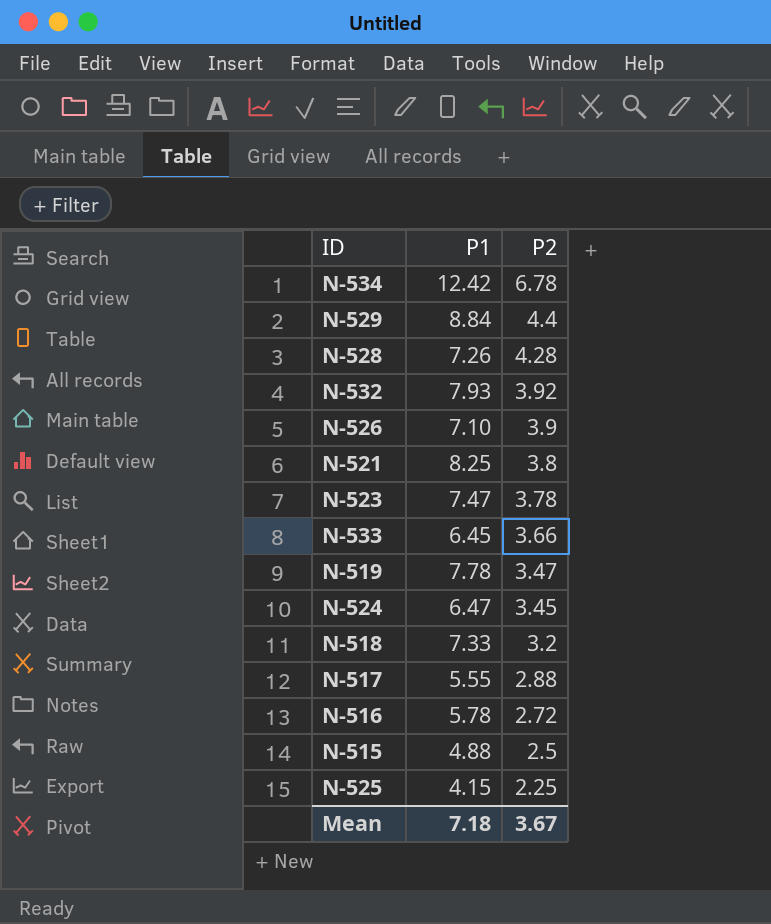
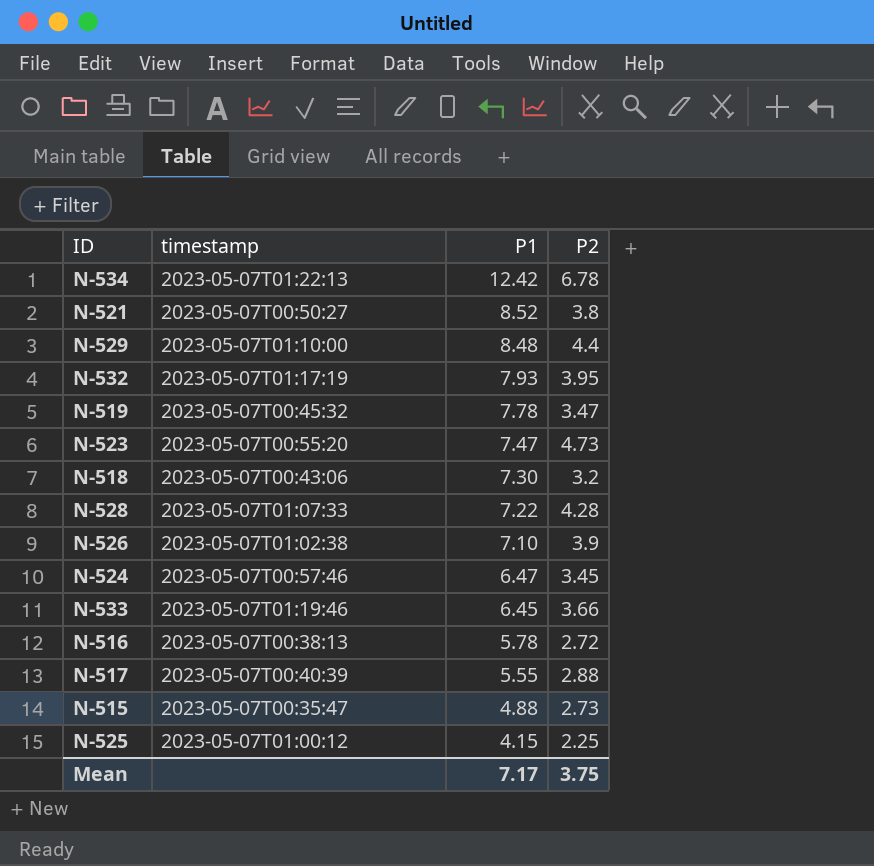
row order: P2 descending -> P1 descending
column timestamp | position: none -> 2
N-521 | P1: 8.25 -> 8.52
N-529 | P1: 8.84 -> 8.48
N-532 | P2: 3.92 -> 3.95
N-523 | P2: 3.78 -> 4.73
N-518 | P1: 7.33 -> 7.30
N-528 | P1: 7.26 -> 7.22
N-515 | P2: 2.5 -> 2.73
Mean | P1: 7.18 -> 7.17
Mean | P2: 3.67 -> 3.75

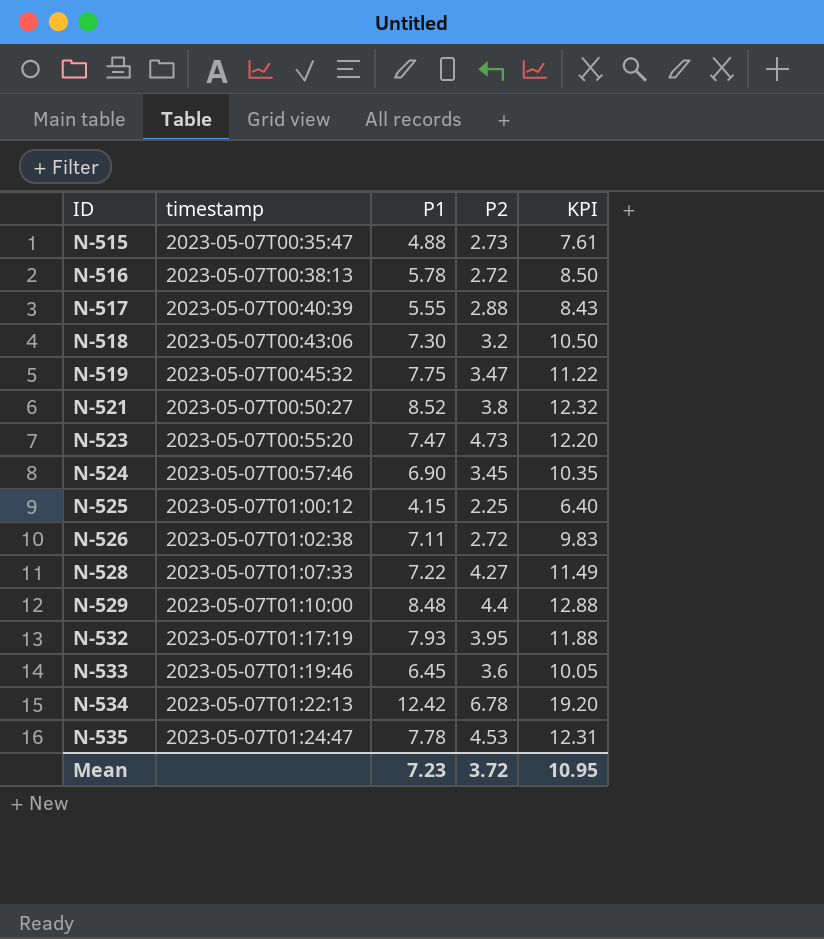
row order: P1 descending -> ID ascending
column KPI | formula: none -> [P1] + [P2]
N-519 | P1: 7.78 -> 7.75
N-524 | P1: 6.47 -> 6.90
N-526 | P1: 7.10 -> 7.11
N-526 | P2: 3.9 -> 2.72
N-528 | P2: 4.28 -> 4.27
N-533 | P2: 3.66 -> 3.6
row N-535: none -> 2023-05-07T01:24:47 | 7.78 | 4.53 | 12.31
Mean | P1: 7.17 -> 7.23
Mean | P2: 3.75 -> 3.72

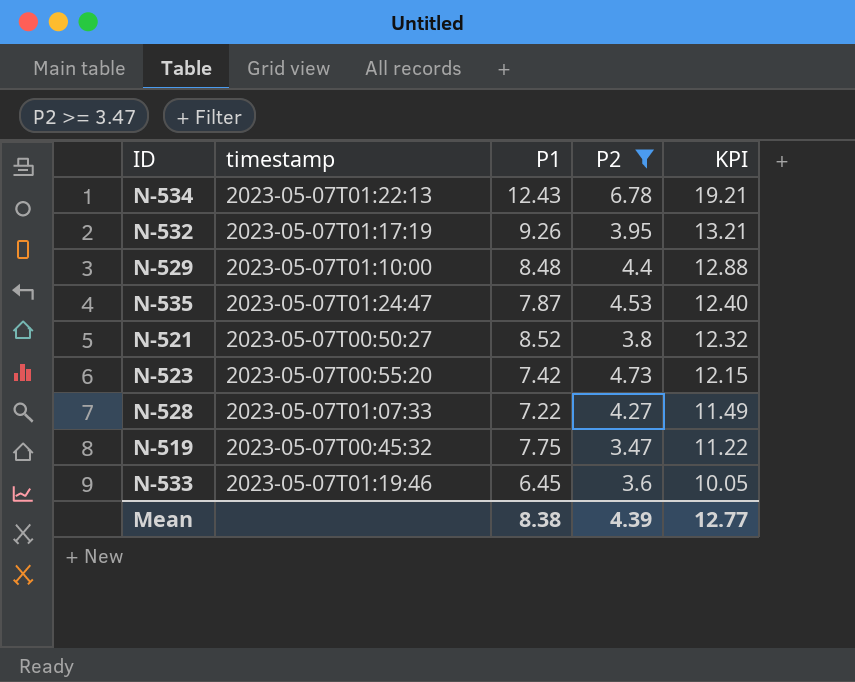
filter: none -> P2 >= 3.47
row order: ID ascending -> KPI descending
N-534 | P1: 12.42 -> 12.43
N-534 | KPI: 19.20 -> 19.21
N-532 | P1: 7.93 -> 9.26
N-532 | KPI: 11.88 -> 13.21
N-535 | P1: 7.78 -> 7.87
N-535 | KPI: 12.31 -> 12.40
N-523 | P1: 7.47 -> 7.42
N-523 | KPI: 12.20 -> 12.15
Mean | P1: 7.23 -> 8.38
Mean | P2: 3.72 -> 4.39
Mean | KPI: 10.95 -> 12.77

